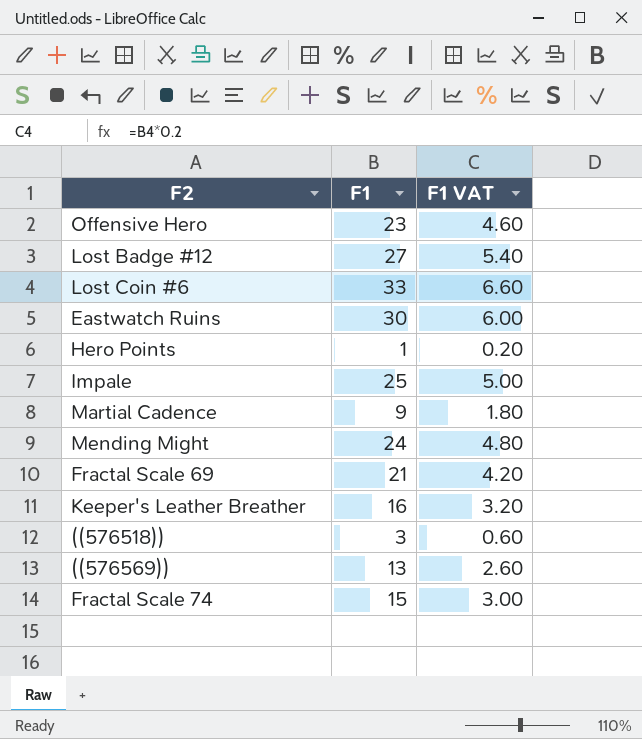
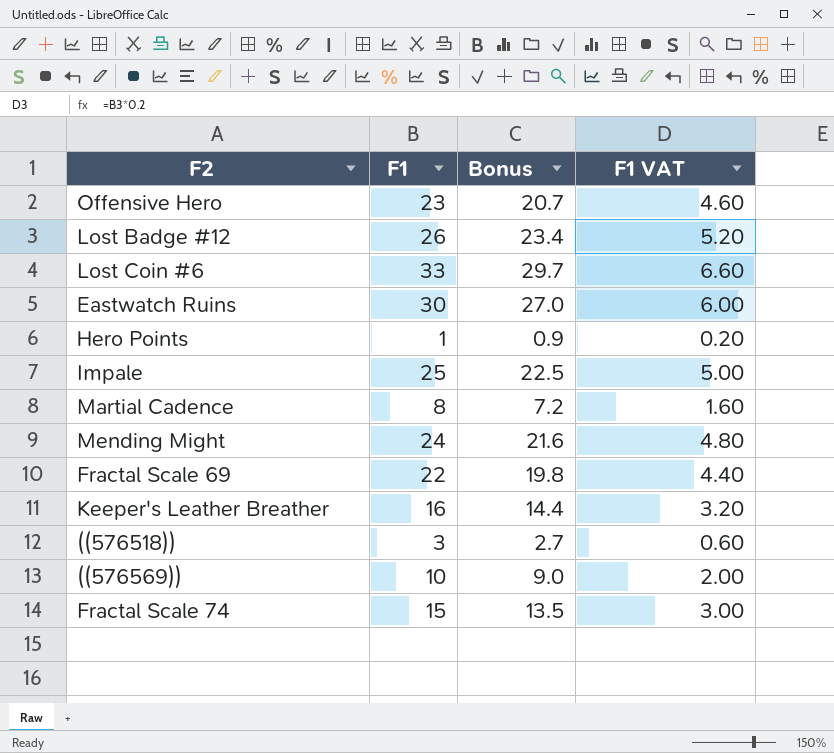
column Bonus | formula: none -> [F1] * 0.9
Lost Badge #12 | F1: 27 -> 26
Lost Badge #12 | F1 VAT: 5.40 -> 5.20
Martial Cadence | F1: 9 -> 8
Martial Cadence | F1 VAT: 1.80 -> 1.60
Fractal Scale 69 | F1: 21 -> 22
Fractal Scale 69 | F1 VAT: 4.20 -> 4.40
((576569)) | F1: 13 -> 10
((576569)) | F1 VAT: 2.60 -> 2.00

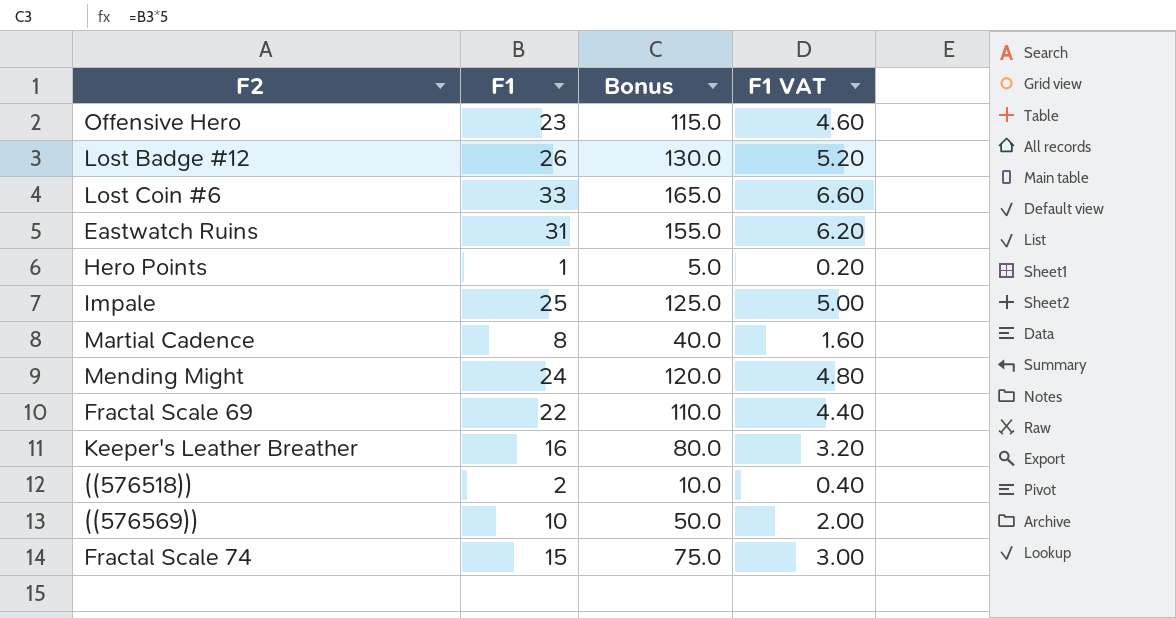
column Bonus | formula: [F1] * 0.9 -> [F1] * 5
Eastwatch Ruins | F1: 30 -> 31
Eastwatch Ruins | F1 VAT: 6.00 -> 6.20
((576518)) | F1: 3 -> 2
((576518)) | F1 VAT: 0.60 -> 0.40

